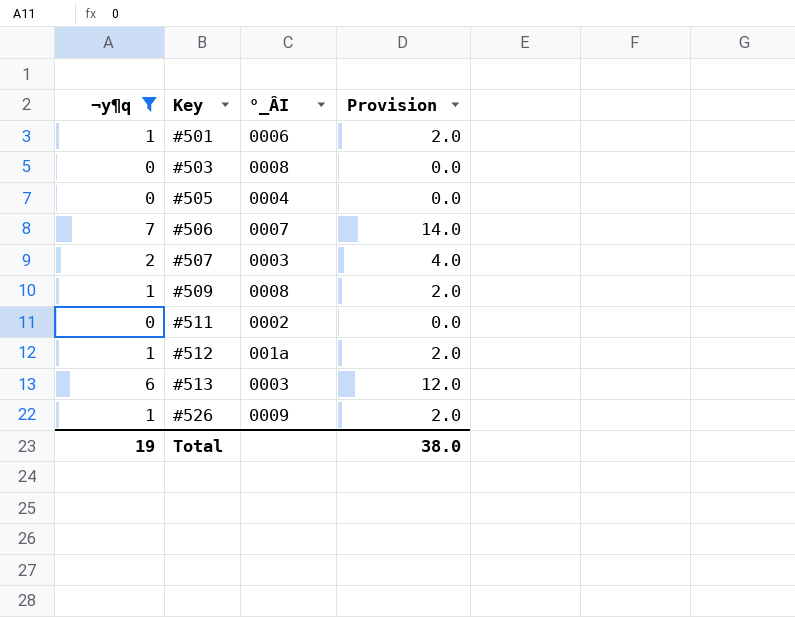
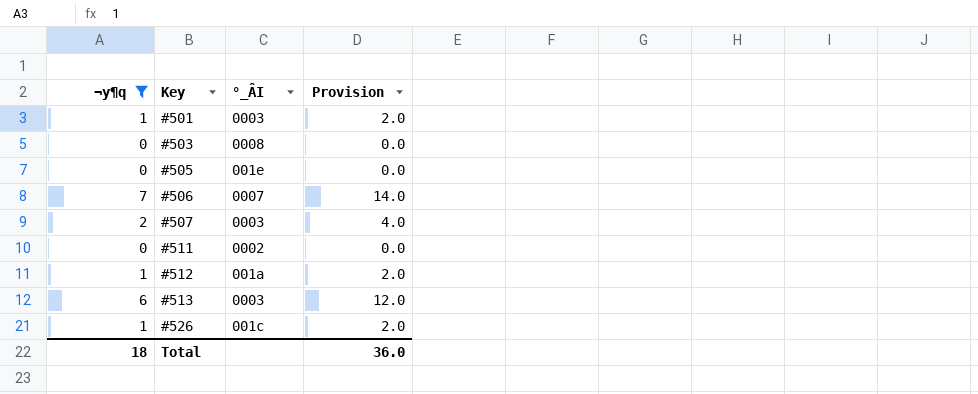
row #509: 1 | 0008 | 2.0 -> none
#501 | °_ÂI: 0006 -> 0003
#505 | °_ÂI: 0004 -> 001e
#526 | °_ÂI: 0009 -> 001c
Total | ¬y¶q: 19 -> 18
Total | Provision: 38.0 -> 36.0

